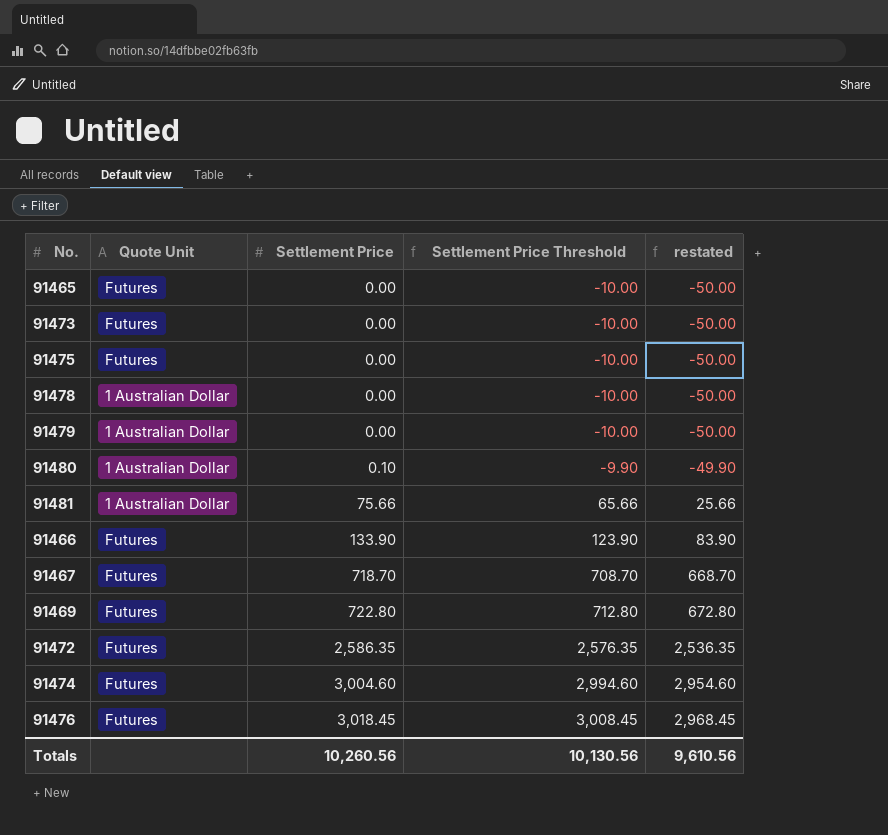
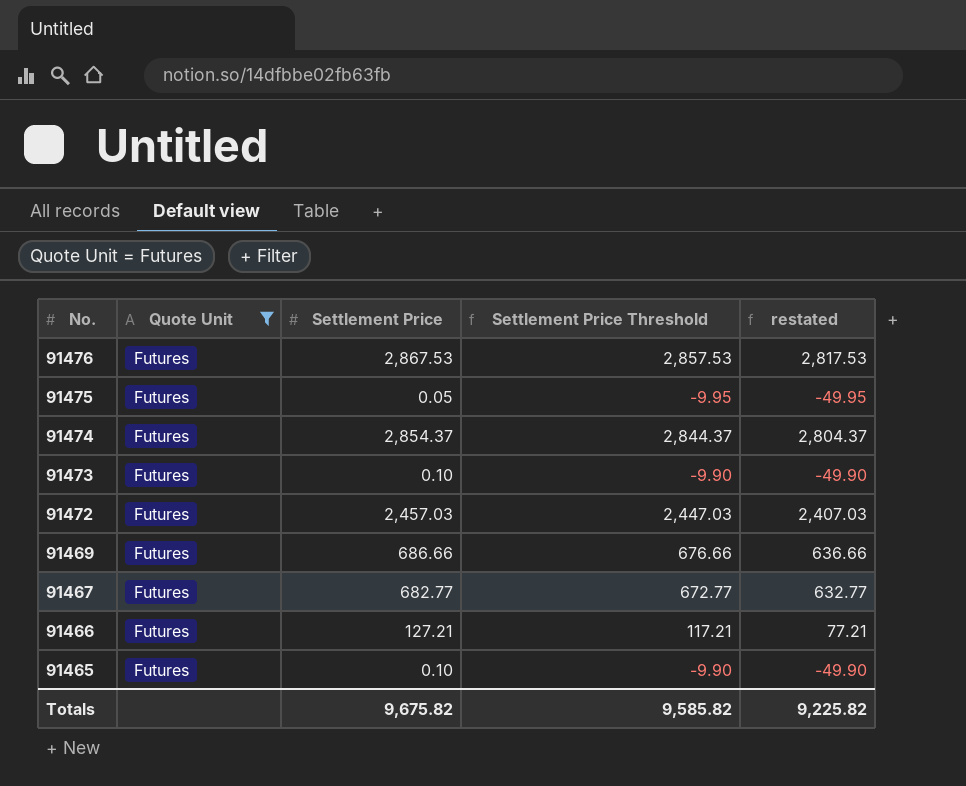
filter: none -> Quote Unit = Futures
row order: Settlement Price ascending -> No. descending
91476 | Settlement Price: 3,018.45 -> 2,867.53
91476 | Settlement Price Threshold: 3,008.45 -> 2,857.53
91476 | restated: 2,968.45 -> 2,817.53
91475 | Settlement Price: 0.00 -> 0.05
91475 | Settlement Price Threshold: -10.00 -> -9.95
91475 | restated: -50.00 -> -49.95
91474 | Settlement Price: 3,004.60 -> 2,854.37
91474 | Settlement Price Threshold: 2,994.60 -> 2,844.37
91474 | restated: 2,954.60 -> 2,804.37
91473 | Settlement Price: 0.00 -> 0.10
91473 | Settlement Price Threshold: -10.00 -> -9.90
91473 | restated: -50.00 -> -49.90
91472 | Settlement Price: 2,586.35 -> 2,457.03
91472 | Settlement Price Threshold: 2,576.35 -> 2,447.03
91472 | restated: 2,536.35 -> 2,407.03
91469 | Settlement Price: 722.80 -> 686.66
91469 | Settlement Price Threshold: 712.80 -> 676.66
91469 | restated: 672.80 -> 636.66
91467 | Settlement Price: 718.70 -> 682.77
91467 | Settlement Price Threshold: 708.70 -> 672.77
91467 | restated: 668.70 -> 632.77
91466 | Settlement Price: 133.90 -> 127.21
91466 | Settlement Price Threshold: 123.90 -> 117.21
91466 | restated: 83.90 -> 77.21
91465 | Settlement Price: 0.00 -> 0.10
91465 | Settlement Price Threshold: -10.00 -> -9.90
91465 | restated: -50.00 -> -49.90
Totals | Settlement Price: 10,260.56 -> 9,675.82
Totals | Settlement Price Threshold: 10,130.56 -> 9,585.82
Totals | restated: 9,610.56 -> 9,225.82

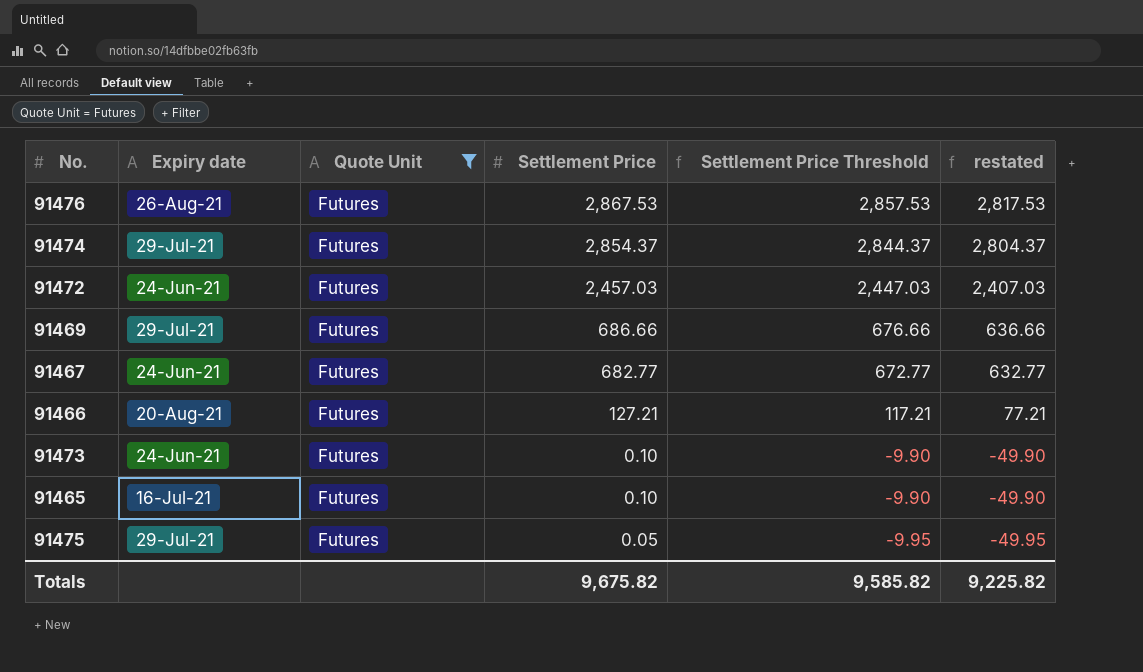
row order: No. descending -> Settlement Price descending
column Expiry date | position: none -> 2

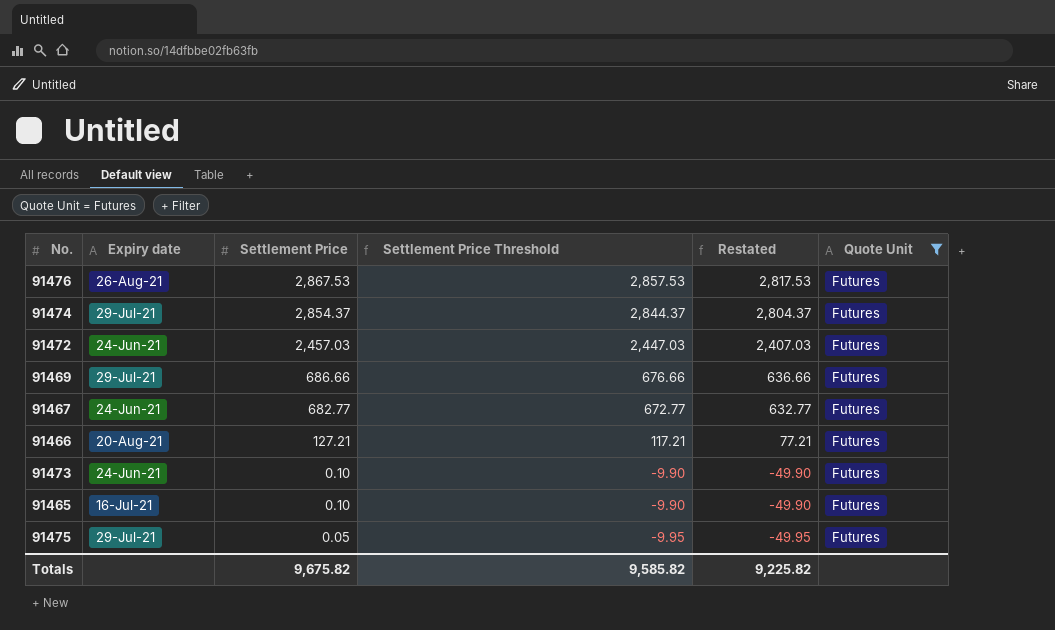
column name: restated -> Restated
column Quote Unit | position: 3 -> 6

